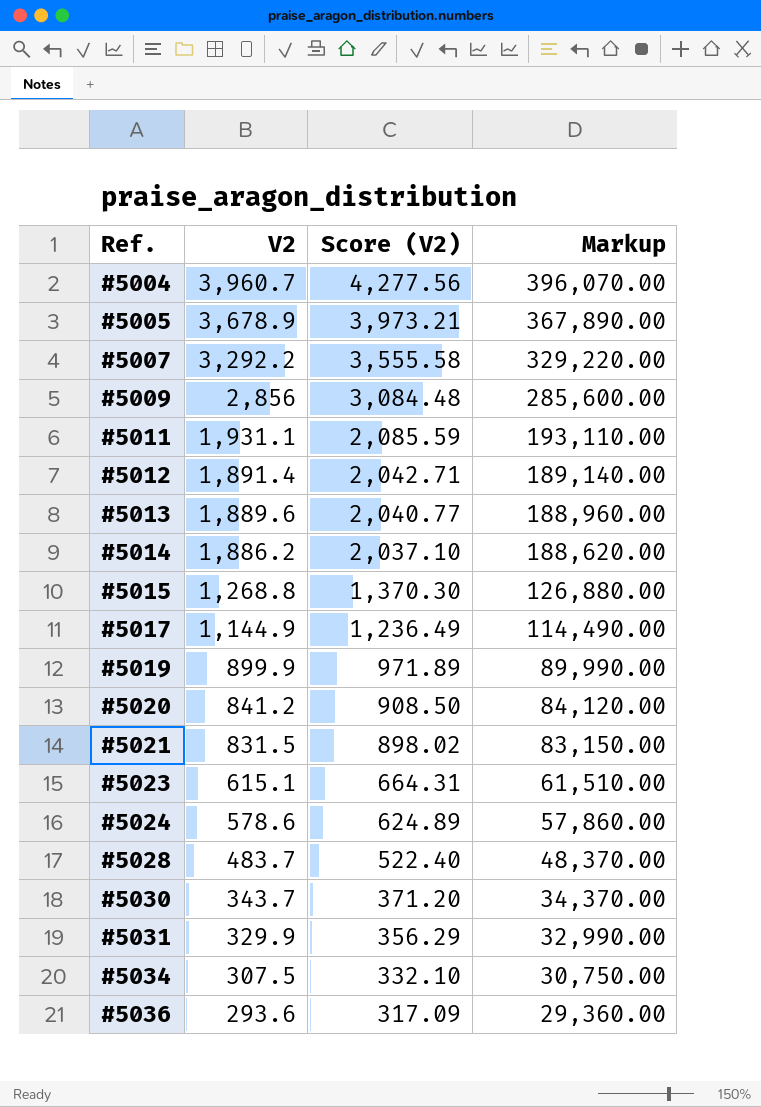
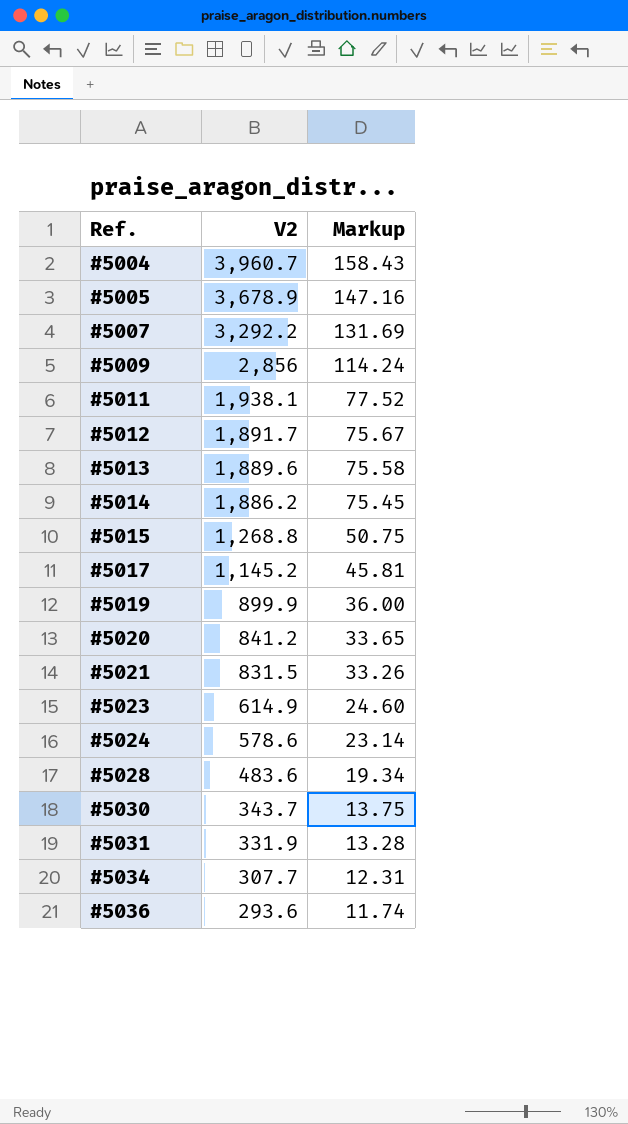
column Score (V2) | formula: [V2] * 1.08 -> none
column Markup | formula: [V2] * 100 -> [V2] * 0.04
#5011 | V2: 1,931.1 -> 1,938.1
#5012 | V2: 1,891.4 -> 1,891.7
#5017 | V2: 1,144.9 -> 1,145.2
#5023 | V2: 615.1 -> 614.9
#5028 | V2: 483.7 -> 483.6
#5031 | V2: 329.9 -> 331.9
#5034 | V2: 307.5 -> 307.7

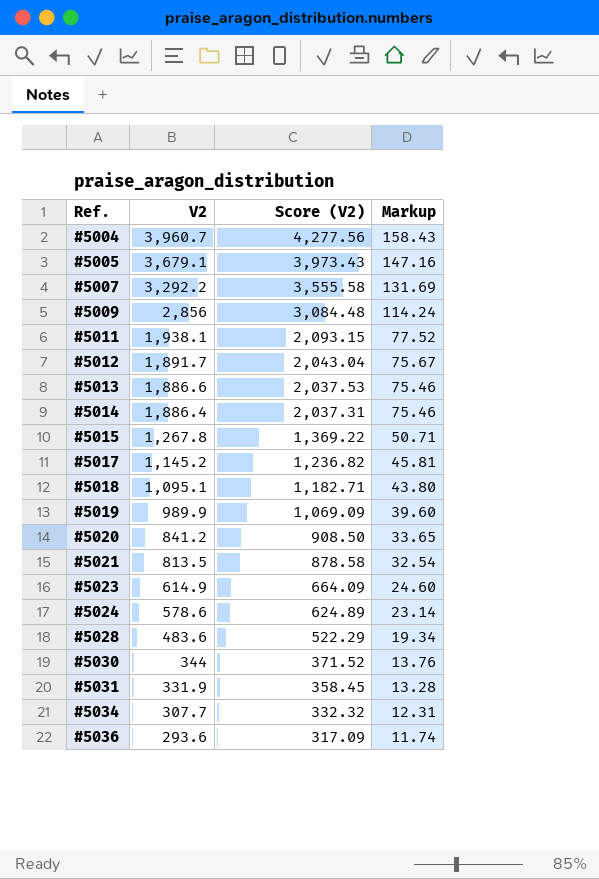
column Score (V2) | formula: none -> [V2] * 1.08
#5005 | V2: 3,678.9 -> 3,679.1
#5013 | V2: 1,889.6 -> 1,886.6
#5013 | Markup: 75.58 -> 75.46
#5014 | V2: 1,886.2 -> 1,886.4
#5014 | Markup: 75.45 -> 75.46
#5015 | V2: 1,268.8 -> 1,267.8
#5015 | Markup: 50.75 -> 50.71
row #5018: none -> 1,095.1 | 1,182.71 | 43.80
#5019 | V2: 899.9 -> 989.9
#5019 | Markup: 36.00 -> 39.60
#5021 | V2: 831.5 -> 813.5
#5021 | Markup: 33.26 -> 32.54
#5030 | V2: 343.7 -> 344
#5030 | Markup: 13.75 -> 13.76

